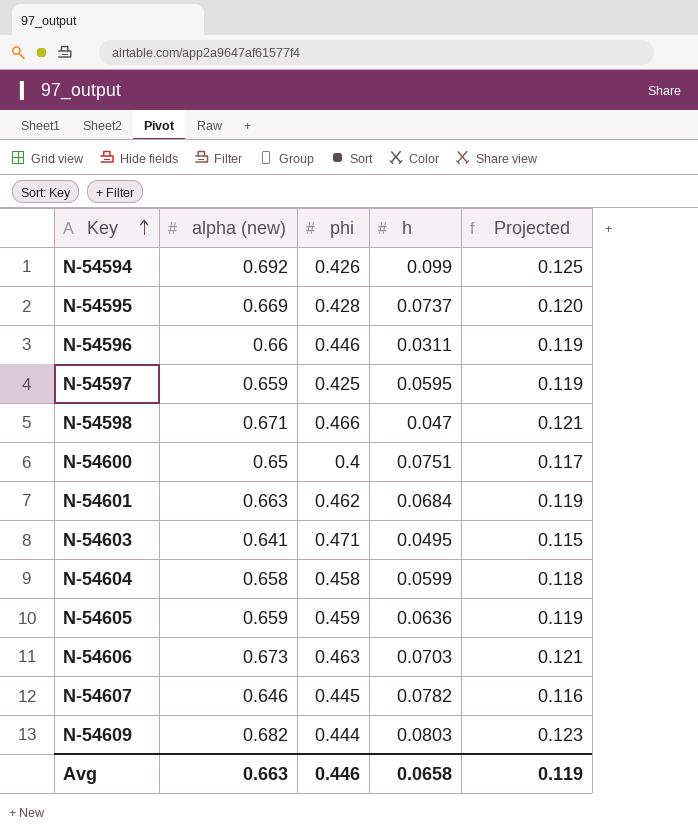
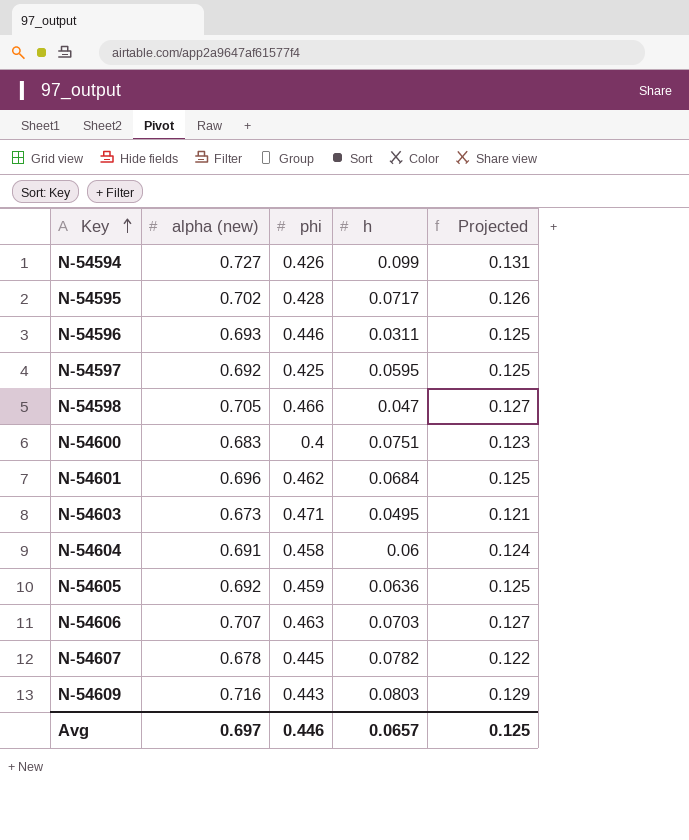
N-54594 | alpha (new): 0.692 -> 0.727
N-54594 | Projected: 0.125 -> 0.131
N-54595 | alpha (new): 0.669 -> 0.702
N-54595 | h: 0.0737 -> 0.0717
N-54595 | Projected: 0.120 -> 0.126
N-54596 | alpha (new): 0.66 -> 0.693
N-54596 | Projected: 0.119 -> 0.125
N-54597 | alpha (new): 0.659 -> 0.692
N-54597 | Projected: 0.119 -> 0.125
N-54598 | alpha (new): 0.671 -> 0.705
N-54598 | Projected: 0.121 -> 0.127
N-54600 | alpha (new): 0.65 -> 0.683
N-54600 | Projected: 0.117 -> 0.123
N-54601 | alpha (new): 0.663 -> 0.696
N-54601 | Projected: 0.119 -> 0.125
N-54603 | alpha (new): 0.641 -> 0.673
N-54603 | Projected: 0.115 -> 0.121
N-54604 | alpha (new): 0.658 -> 0.691
N-54604 | h: 0.0599 -> 0.06
N-54604 | Projected: 0.118 -> 0.124
N-54605 | alpha (new): 0.659 -> 0.692
N-54605 | Projected: 0.119 -> 0.125
N-54606 | alpha (new): 0.673 -> 0.707
N-54606 | Projected: 0.121 -> 0.127
N-54607 | alpha (new): 0.646 -> 0.678
N-54607 | Projected: 0.116 -> 0.122
N-54609 | alpha (new): 0.682 -> 0.716
N-54609 | phi: 0.444 -> 0.443
N-54609 | Projected: 0.123 -> 0.129
Avg | alpha (new): 0.663 -> 0.697
Avg | h: 0.0658 -> 0.0657
Avg | Projected: 0.119 -> 0.125

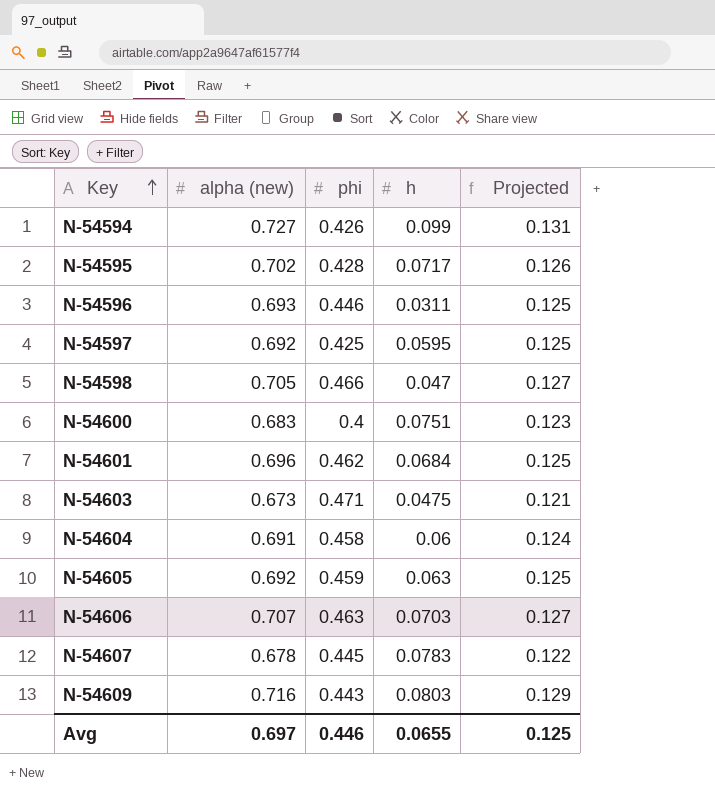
N-54603 | h: 0.0495 -> 0.0475
N-54605 | h: 0.0636 -> 0.063
N-54607 | h: 0.0782 -> 0.0783
Avg | h: 0.0657 -> 0.0655

